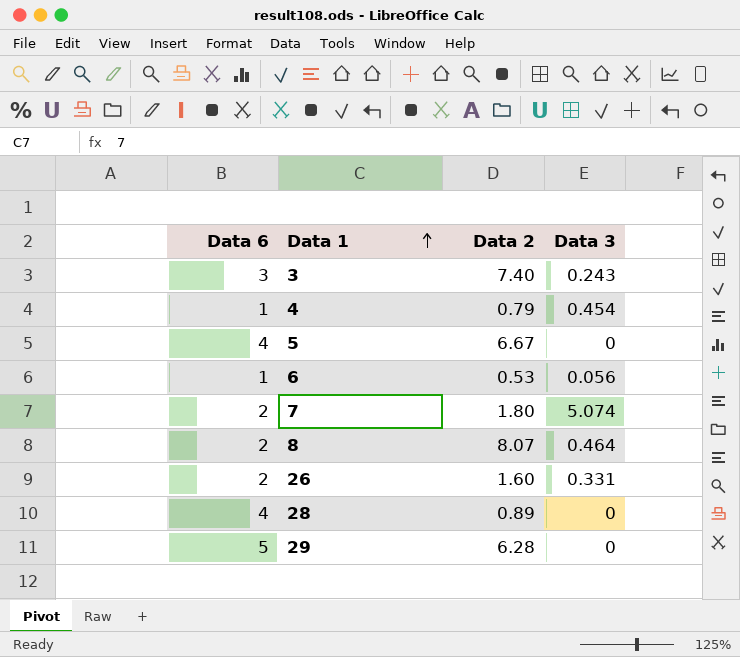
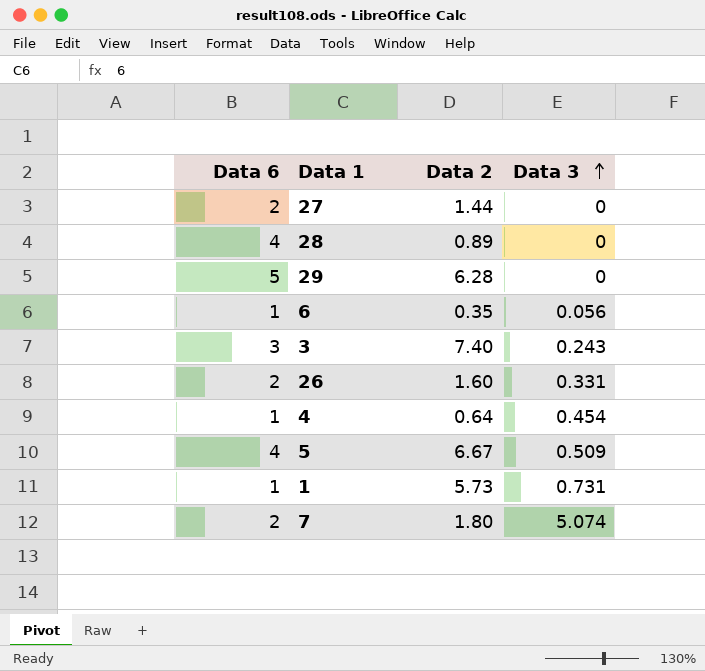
row order: Data 1 ascending -> Data 3 ascending
row 8: 2 | 8.07 | 0.464 -> none
row 27: none -> 2 | 1.44 | 0
6 | Data 2: 0.53 -> 0.35
4 | Data 2: 0.79 -> 0.64
5 | Data 3: 0 -> 0.509
row 1: none -> 1 | 5.73 | 0.731

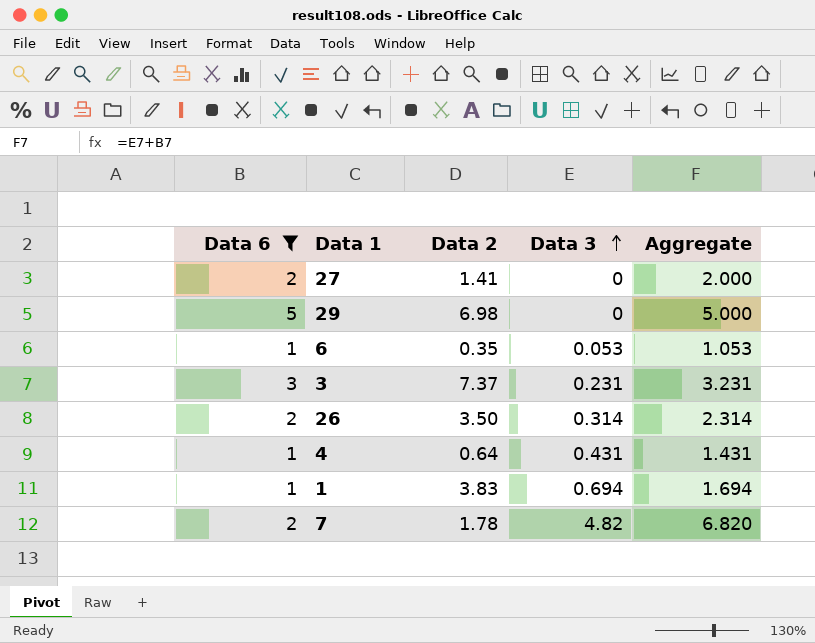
filter: none -> Data 6 != 4
column Aggregate | formula: none -> [Data 6] + [Data 3]
27 | Data 2: 1.44 -> 1.41
29 | Data 2: 6.28 -> 6.98
6 | Data 3: 0.056 -> 0.053
3 | Data 2: 7.40 -> 7.37
3 | Data 3: 0.243 -> 0.231
26 | Data 2: 1.60 -> 3.50
26 | Data 3: 0.331 -> 0.314
4 | Data 3: 0.454 -> 0.431
1 | Data 2: 5.73 -> 3.83
1 | Data 3: 0.731 -> 0.694
7 | Data 2: 1.80 -> 1.78
7 | Data 3: 5.074 -> 4.82

